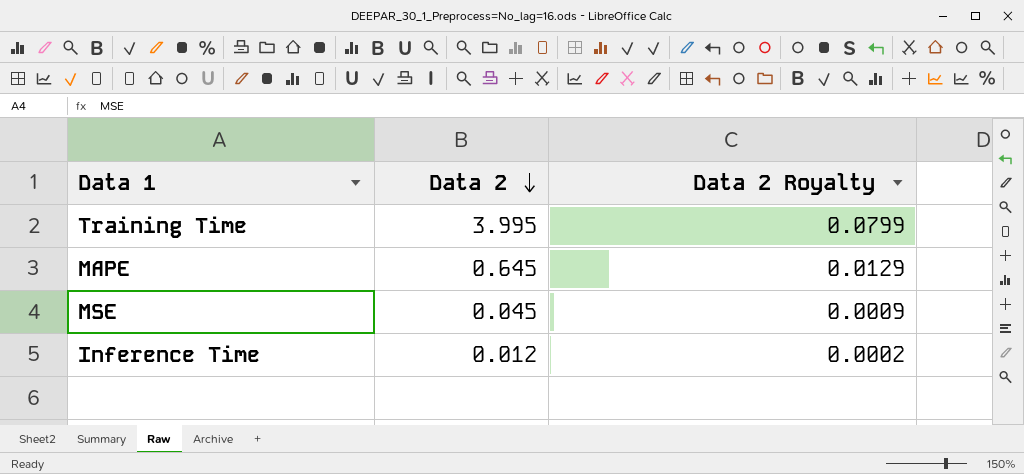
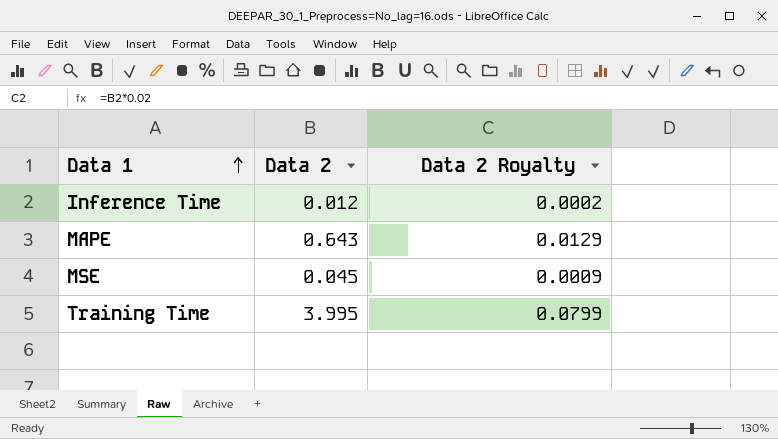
row order: Data 2 descending -> Data 1 ascending
MAPE | Data 2: 0.645 -> 0.643

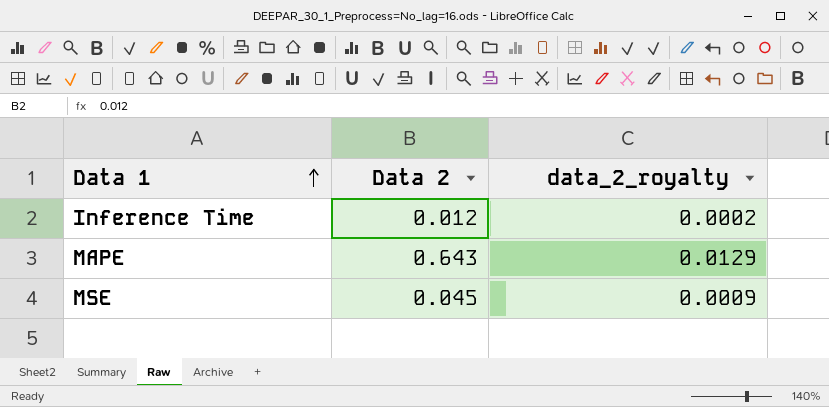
column name: Data 2 Royalty -> data_2_royalty
row Training Time: 3.995 | 0.0799 -> none

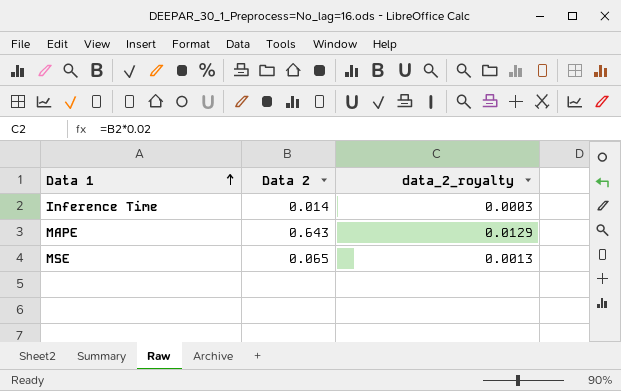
Inference Time | Data 2: 0.012 -> 0.014
Inference Time | data_2_royalty: 0.0002 -> 0.0003
MSE | Data 2: 0.045 -> 0.065
MSE | data_2_royalty: 0.0009 -> 0.0013

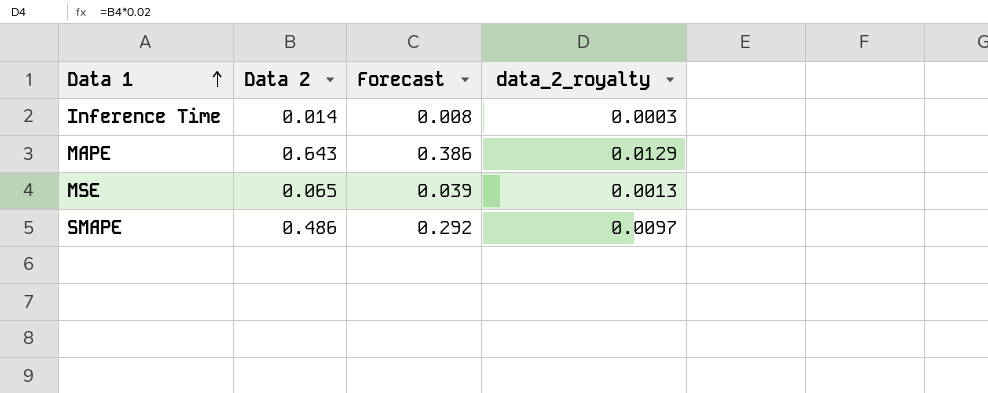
column Forecast | formula: none -> [Data 2] * 0.6
row SMAPE: none -> 0.486 | 0.292 | 0.0097

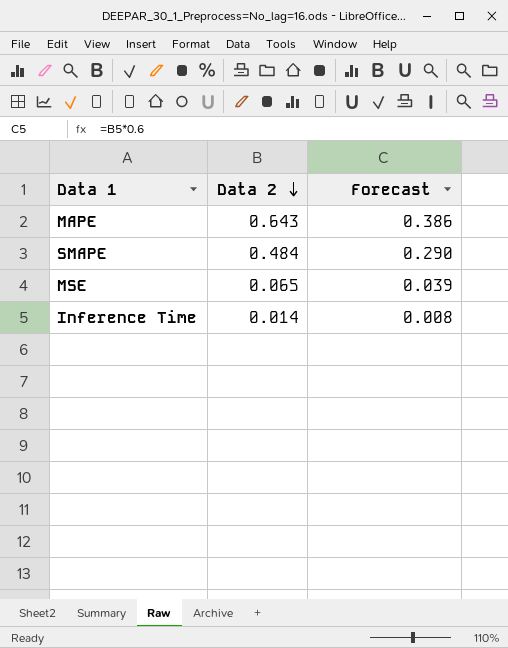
row order: Data 1 ascending -> Data 2 descending
column data_2_royalty | formula: [Data 2] * 0.02 -> none
SMAPE | Data 2: 0.486 -> 0.484
SMAPE | Forecast: 0.292 -> 0.290

